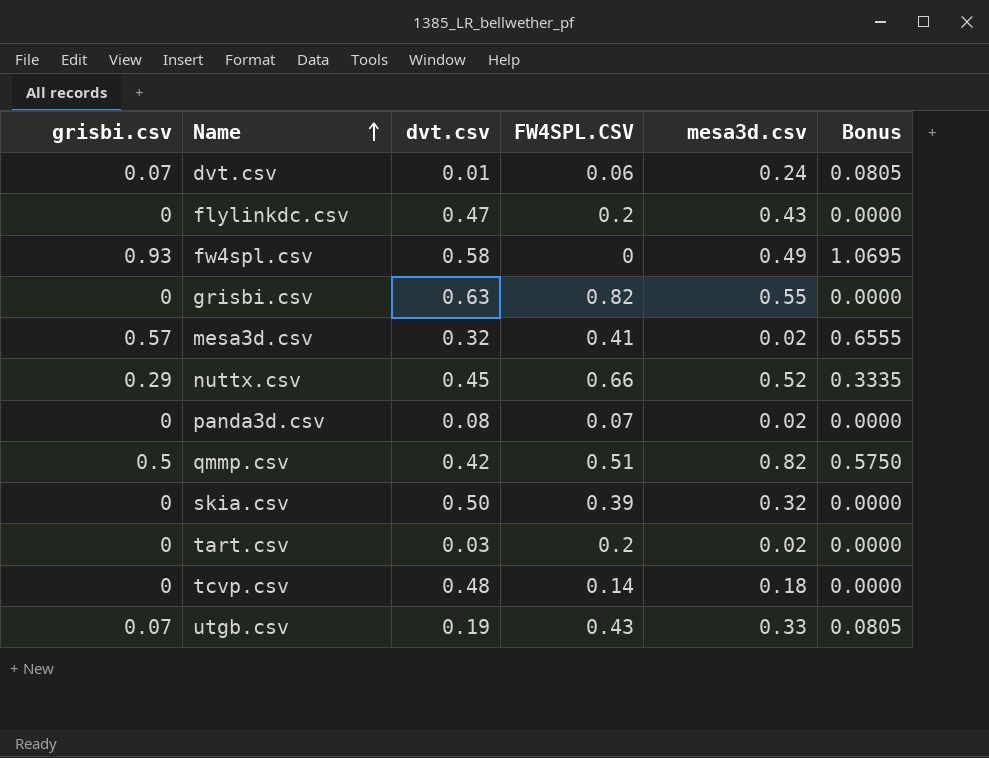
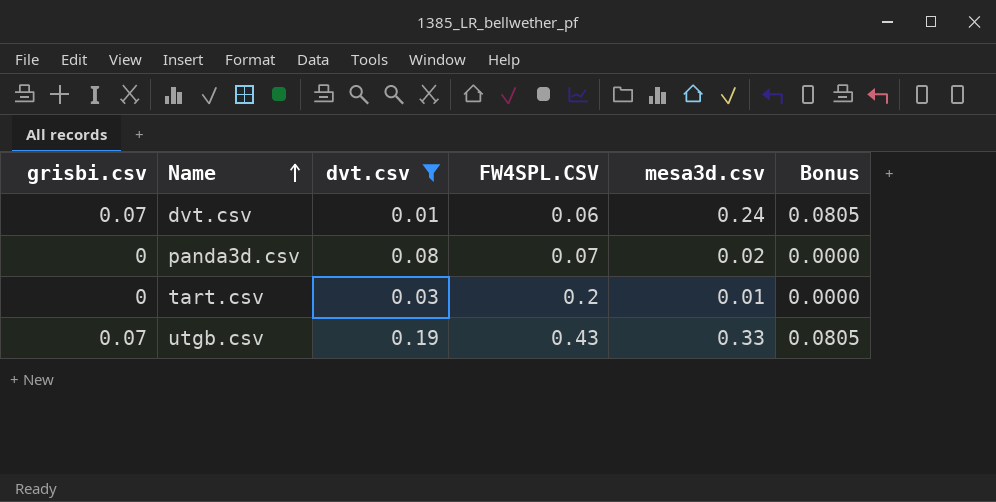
filter: none -> dvt.csv <= 0.19
tart.csv | mesa3d.csv: 0.02 -> 0.01

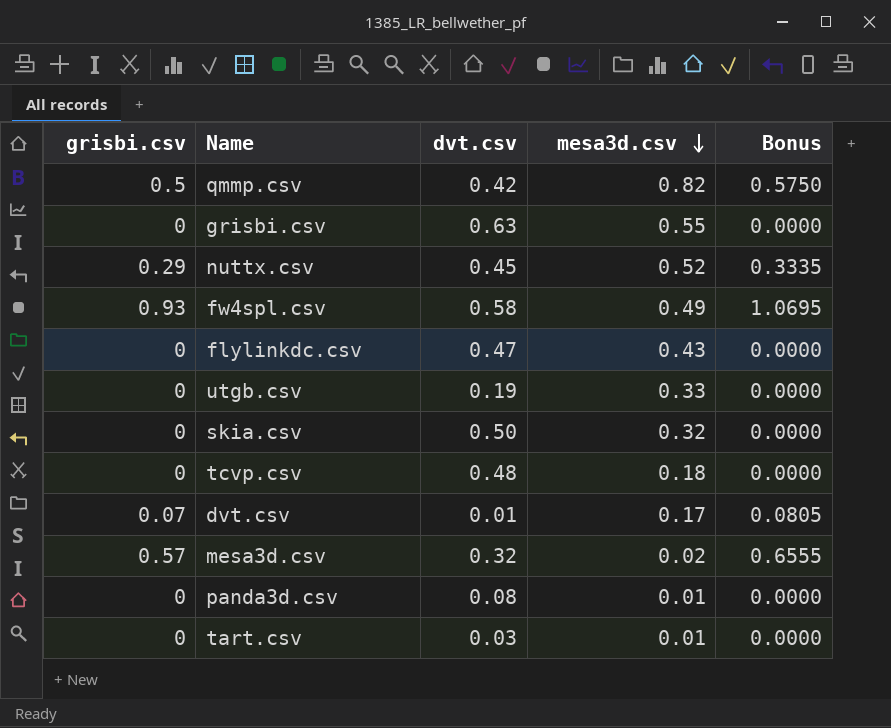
filter: dvt.csv <= 0.19 -> none
row order: Name ascending -> mesa3d.csv descending
column FW4SPL.CSV | position: 4 -> none
utgb.csv | grisbi.csv: 0.07 -> 0
utgb.csv | Bonus: 0.0805 -> 0.0000
dvt.csv | mesa3d.csv: 0.24 -> 0.17
panda3d.csv | mesa3d.csv: 0.02 -> 0.01

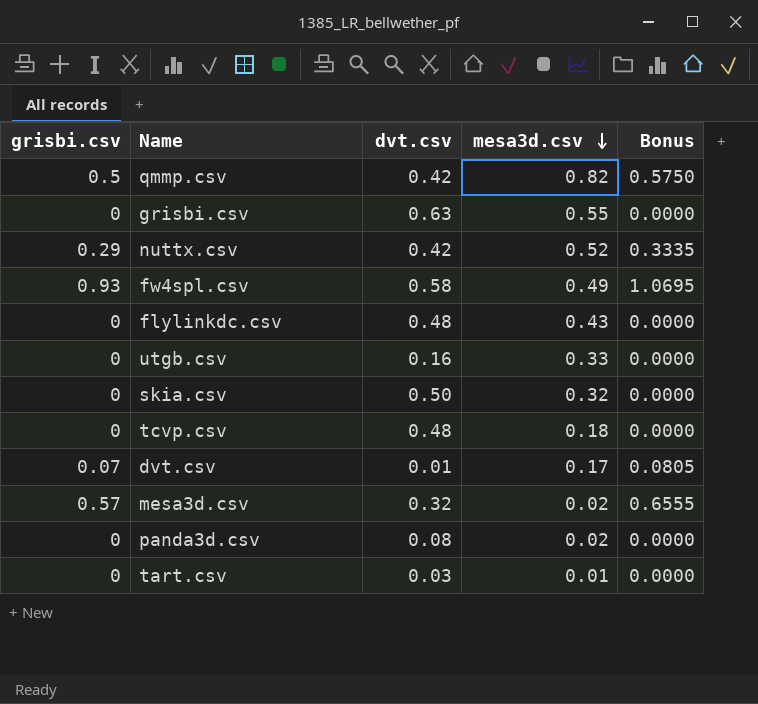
nuttx.csv | dvt.csv: 0.45 -> 0.42
flylinkdc.csv | dvt.csv: 0.47 -> 0.48
utgb.csv | dvt.csv: 0.19 -> 0.16
panda3d.csv | mesa3d.csv: 0.01 -> 0.02

